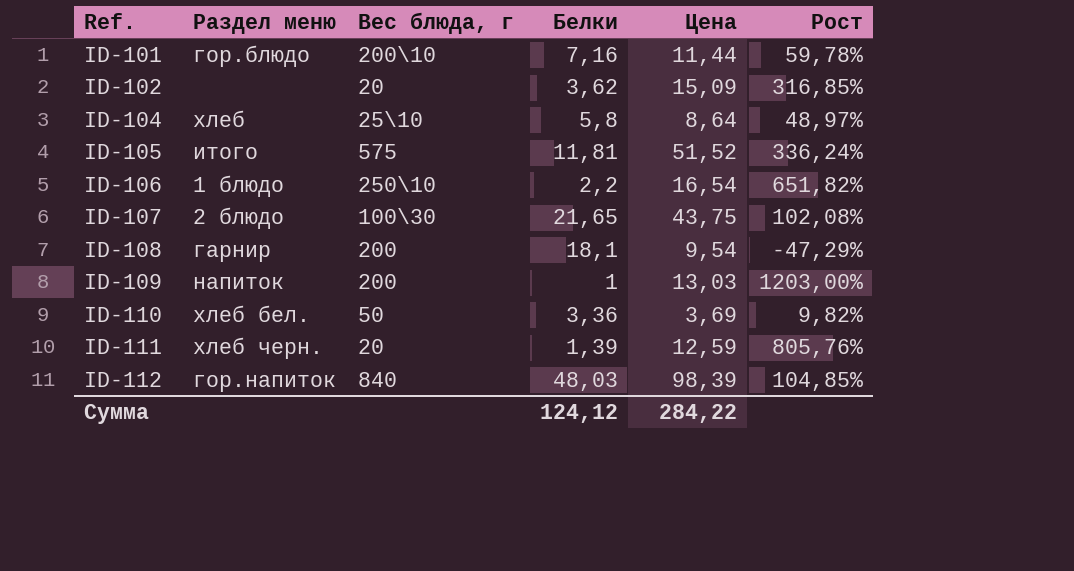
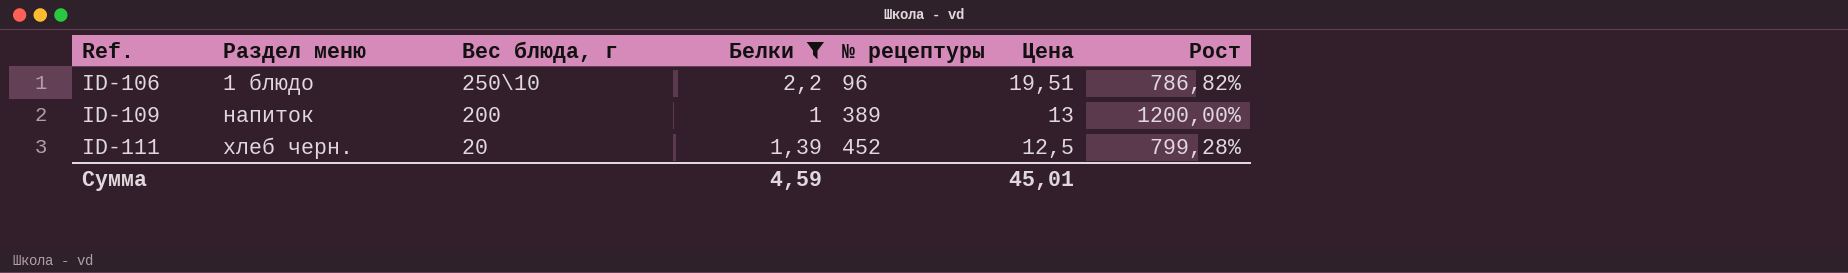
filter: none -> Белки <= 2,2
column № рецептуры | position: none -> 5
ID-106 | Цена: 16,54 -> 19,51
ID-106 | Рост: 651,82% -> 786,82%
ID-109 | Цена: 13,03 -> 13
ID-109 | Рост: 1203,00% -> 1200,00%
ID-111 | Цена: 12,59 -> 12,5
ID-111 | Рост: 805,76% -> 799,28%
Сумма | Белки: 124,12 -> 4,59
Сумма | Цена: 284,22 -> 45,01

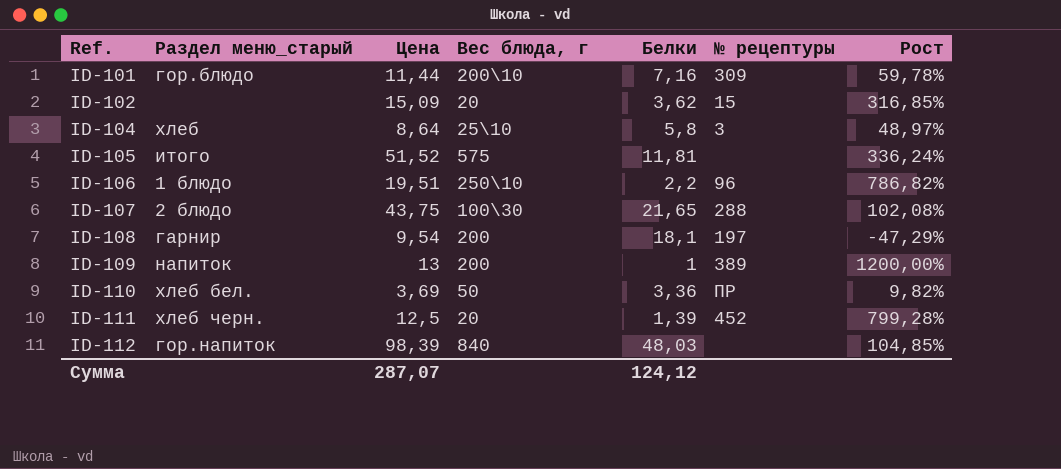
filter: Белки <= 2,2 -> none
column name: Раздел меню -> Раздел меню_старый
column Цена | position: 6 -> 3
Сумма | Цена: 45,01 -> 287,07
Сумма | Белки: 4,59 -> 124,12

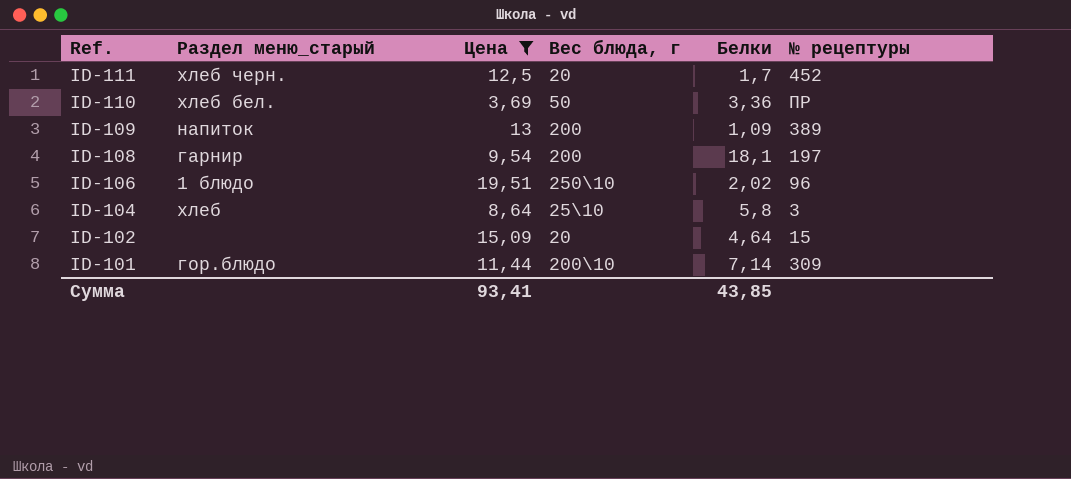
filter: none -> Цена <= 19,51
row order: Ref. ascending -> Ref. descending
column Рост | formula: ([Цена] - [Белки]) / [Белки] -> none
ID-111 | Белки: 1,39 -> 1,7
ID-109 | Белки: 1 -> 1,09
ID-106 | Белки: 2,2 -> 2,02
ID-102 | Белки: 3,62 -> 4,64
ID-101 | Белки: 7,16 -> 7,14
Сумма | Цена: 287,07 -> 93,41
Сумма | Белки: 124,12 -> 43,85

